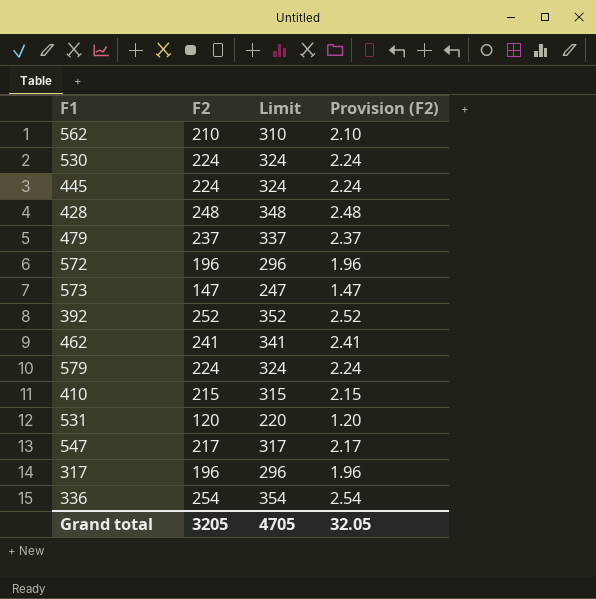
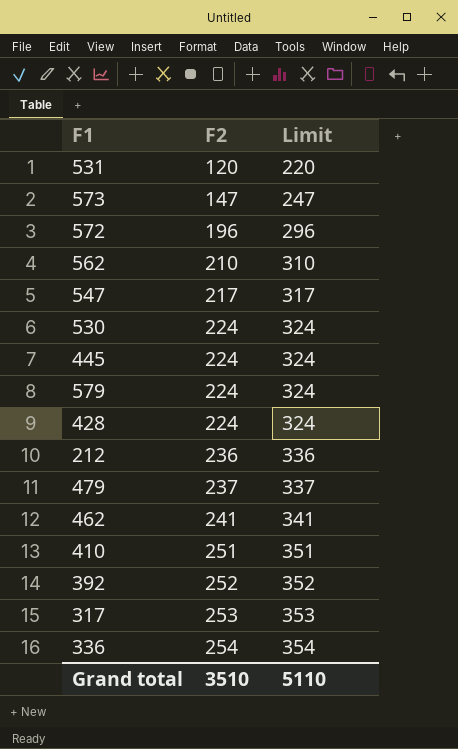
row order: none -> F2 ascending
column Provision (F2) | formula: [F2] * 0.01 -> none
428 | F2: 248 -> 224
428 | Limit: 348 -> 324
row 212: none -> 236 | 336
410 | F2: 215 -> 251
410 | Limit: 315 -> 351
317 | F2: 196 -> 253
317 | Limit: 296 -> 353
Grand total | F2: 3205 -> 3510
Grand total | Limit: 4705 -> 5110

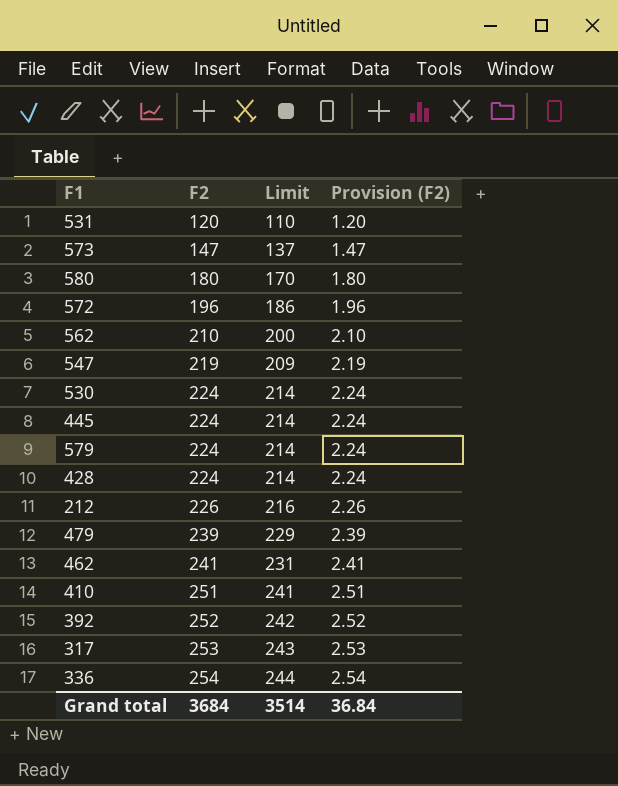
column Limit | formula: [F2] + 100 -> [F2] - 10
column Provision (F2) | formula: none -> [F2] * 0.01
row 580: none -> 180 | 170 | 1.80
547 | F2: 217 -> 219
212 | F2: 236 -> 226
479 | F2: 237 -> 239
Grand total | F2: 3510 -> 3684
Grand total | Limit: 5110 -> 3514

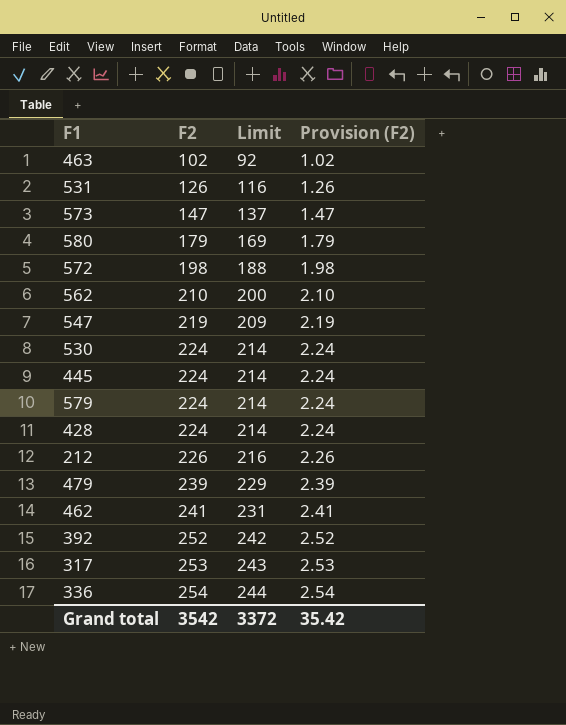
row 410: 251 | 241 | 2.51 -> none
row 463: none -> 102 | 92 | 1.02
531 | F2: 120 -> 126
531 | Limit: 110 -> 116
531 | Provision (F2): 1.20 -> 1.26
580 | F2: 180 -> 179
580 | Limit: 170 -> 169
580 | Provision (F2): 1.80 -> 1.79
572 | F2: 196 -> 198
572 | Limit: 186 -> 188
572 | Provision (F2): 1.96 -> 1.98
Grand total | F2: 3684 -> 3542
Grand total | Limit: 3514 -> 3372
Grand total | Provision (F2): 36.84 -> 35.42

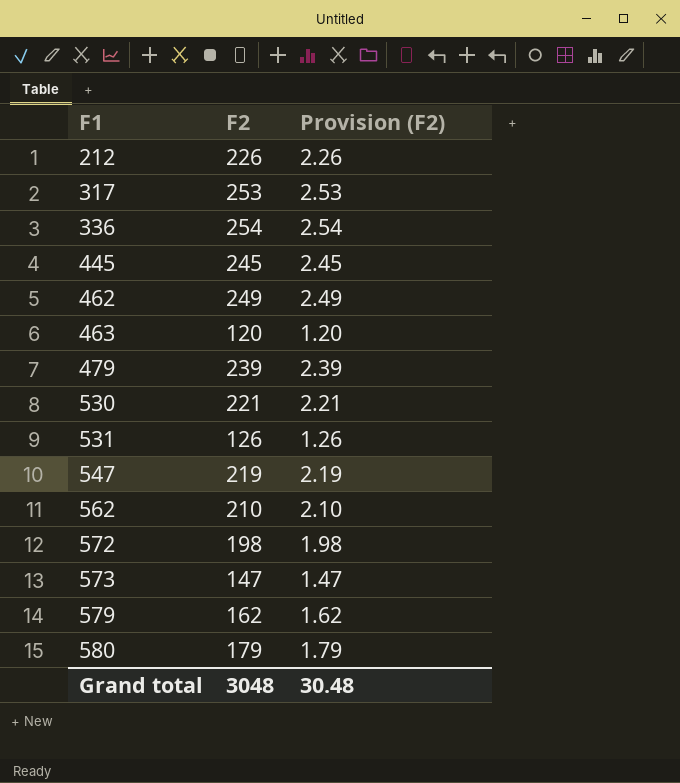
row order: F2 ascending -> F1 ascending
column Limit | formula: [F2] - 10 -> none
row 428: 224 | 214 | 2.24 -> none
row 392: 252 | 242 | 2.52 -> none
445 | F2: 224 -> 245
445 | Provision (F2): 2.24 -> 2.45
462 | F2: 241 -> 249
462 | Provision (F2): 2.41 -> 2.49
463 | F2: 102 -> 120
463 | Provision (F2): 1.02 -> 1.20
530 | F2: 224 -> 221
530 | Provision (F2): 2.24 -> 2.21
579 | F2: 224 -> 162
579 | Provision (F2): 2.24 -> 1.62
Grand total | F2: 3542 -> 3048
Grand total | Provision (F2): 35.42 -> 30.48

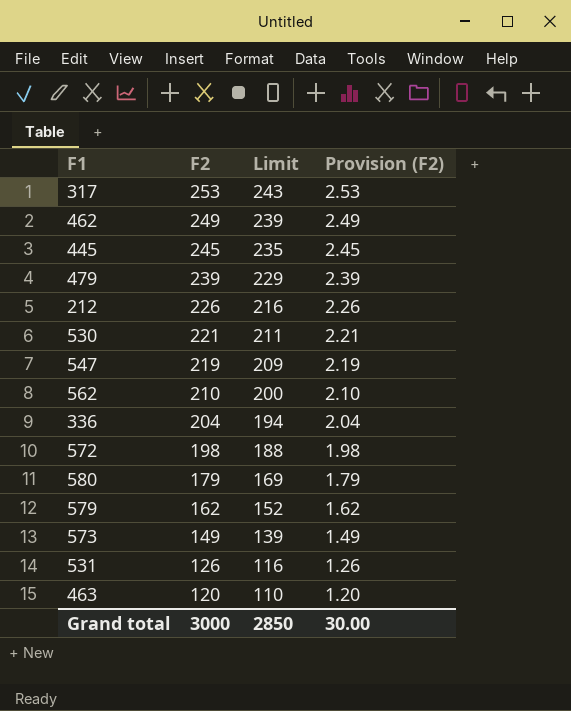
row order: F1 ascending -> F2 descending
column Limit | formula: none -> [F2] - 10
336 | F2: 254 -> 204
336 | Provision (F2): 2.54 -> 2.04
573 | F2: 147 -> 149
573 | Provision (F2): 1.47 -> 1.49
Grand total | F2: 3048 -> 3000
Grand total | Provision (F2): 30.48 -> 30.00

